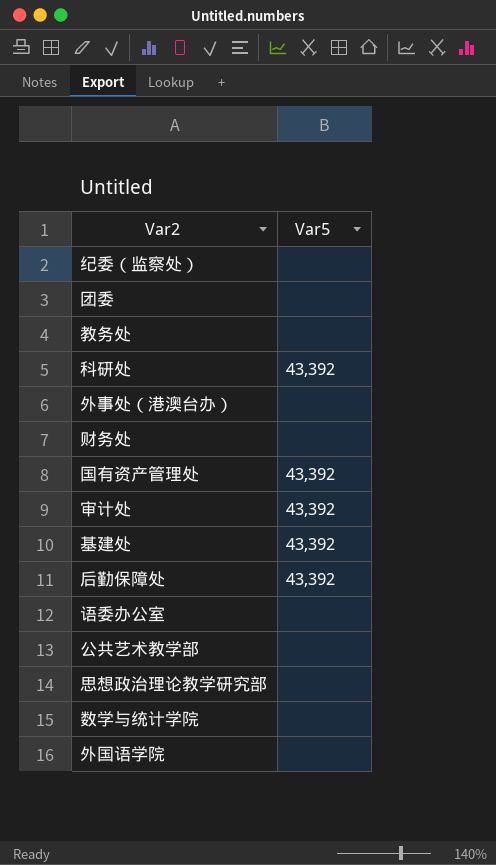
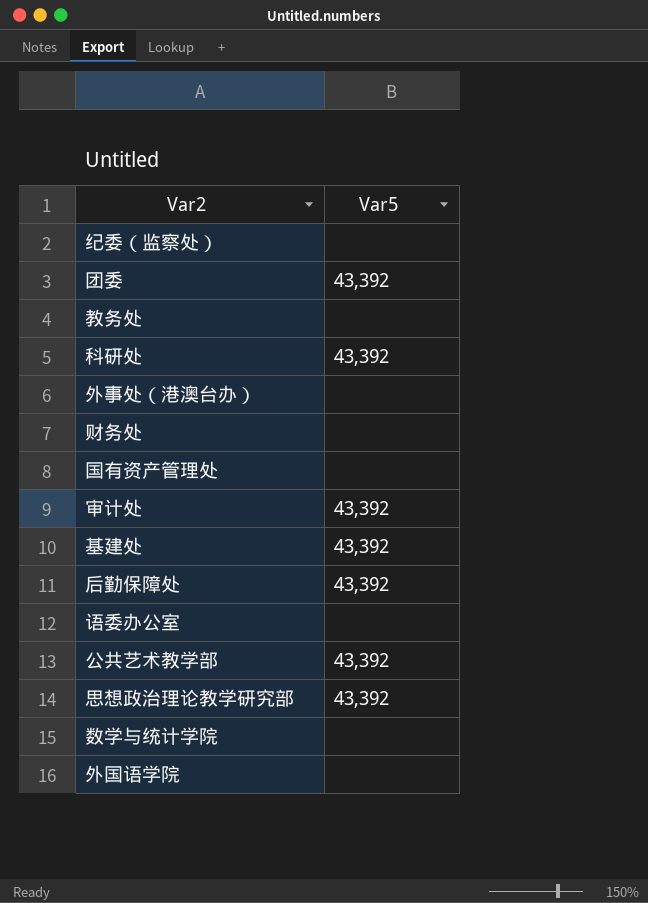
团委 | Var5: none -> 43,392
国有资产管理处 | Var5: 43,392 -> none
公共艺术教学部 | Var5: none -> 43,392
思想政治理论教学研究部 | Var5: none -> 43,392

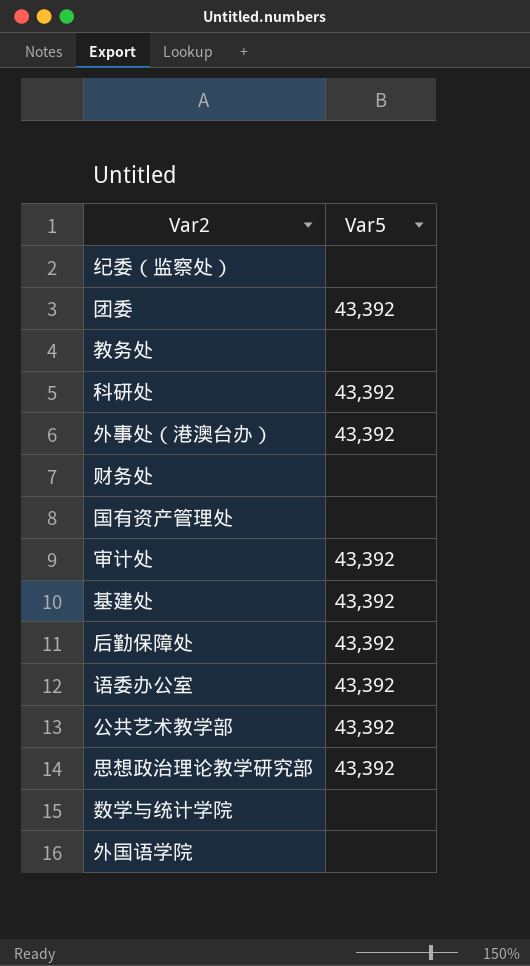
外事处（港澳台办） | Var5: none -> 43,392
语委办公室 | Var5: none -> 43,392

